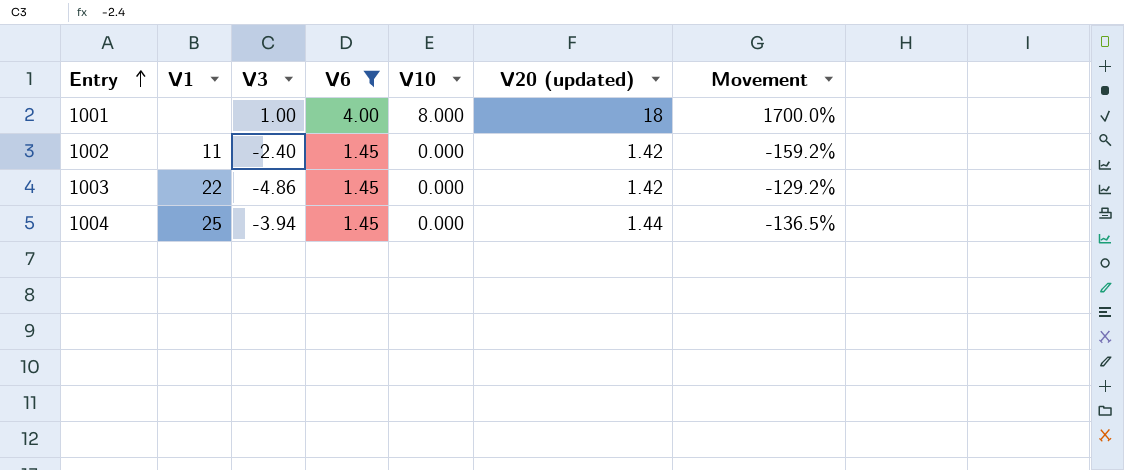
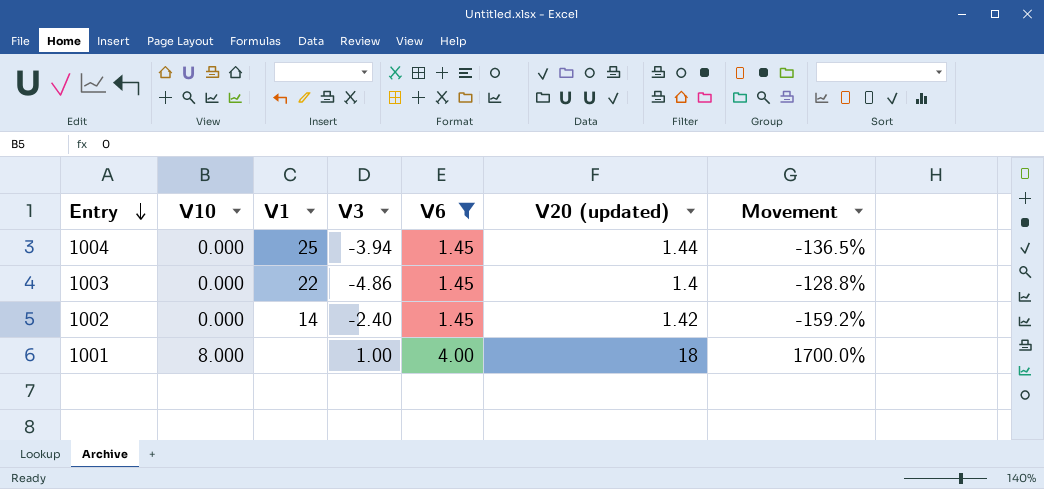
row order: Entry ascending -> Entry descending
column V10 | position: 5 -> 2
1003 | V20 (updated): 1.42 -> 1.4
1003 | Movement: -129.2% -> -128.8%
1002 | V1: 11 -> 14

